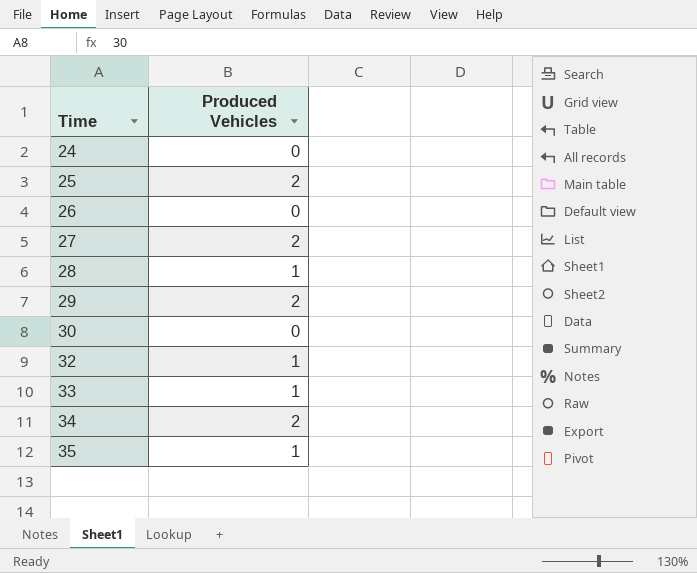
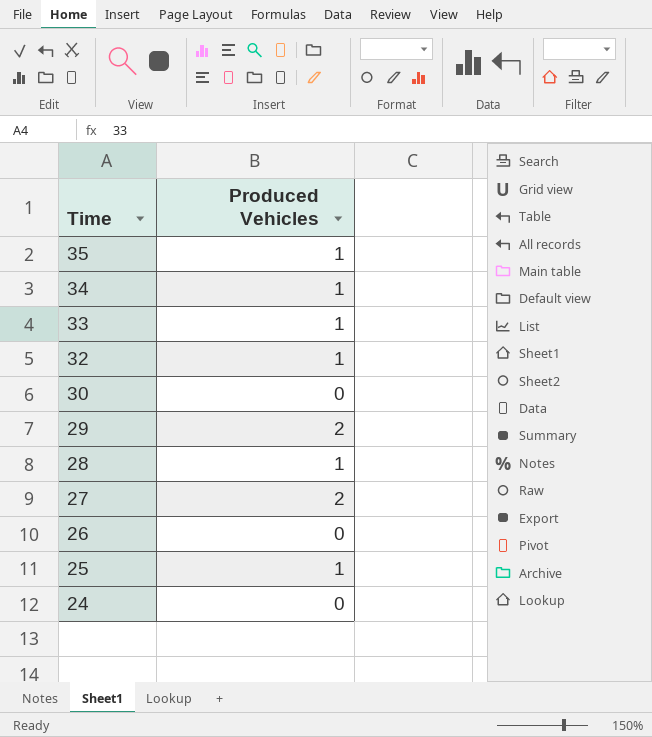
row order: Time ascending -> Time descending
34 | Produced Vehicles: 2 -> 1
25 | Produced Vehicles: 2 -> 1

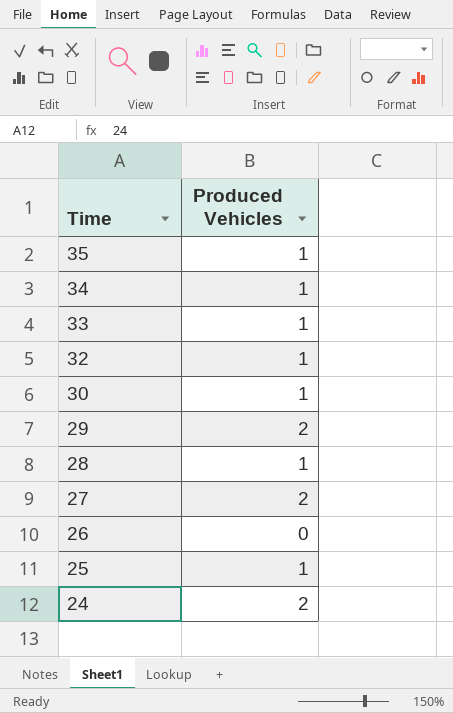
30 | Produced Vehicles: 0 -> 1
24 | Produced Vehicles: 0 -> 2

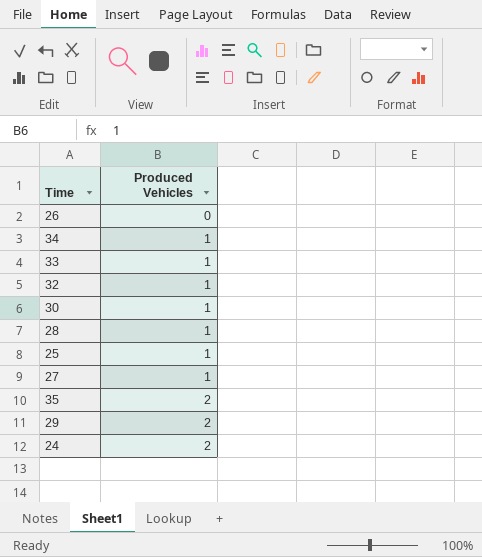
row order: Time descending -> Produced Vehicles ascending
27 | Produced Vehicles: 2 -> 1
35 | Produced Vehicles: 1 -> 2

